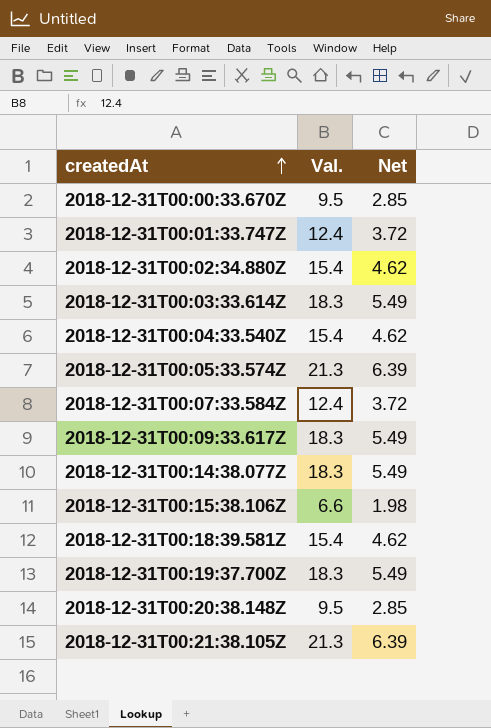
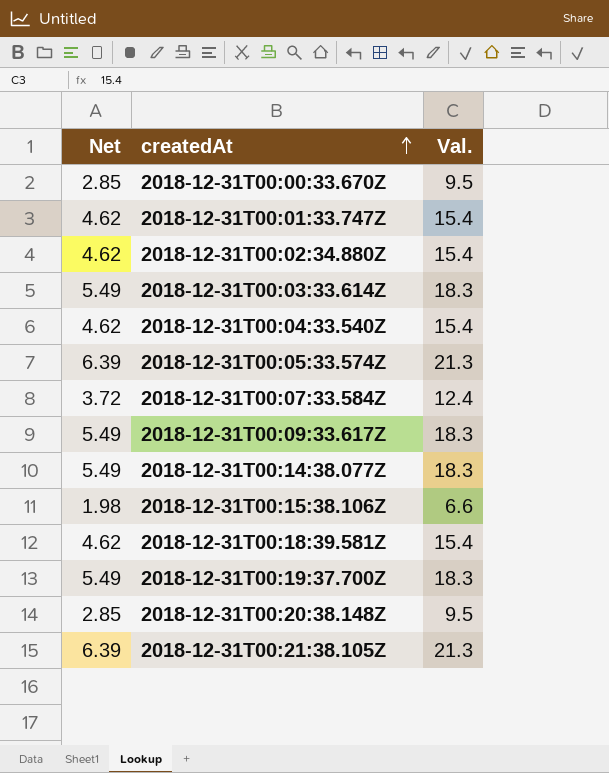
column Net | position: 3 -> 1
2018-12-31T00:01:33.747Z | Net: 3.72 -> 4.62
2018-12-31T00:01:33.747Z | Val.: 12.4 -> 15.4

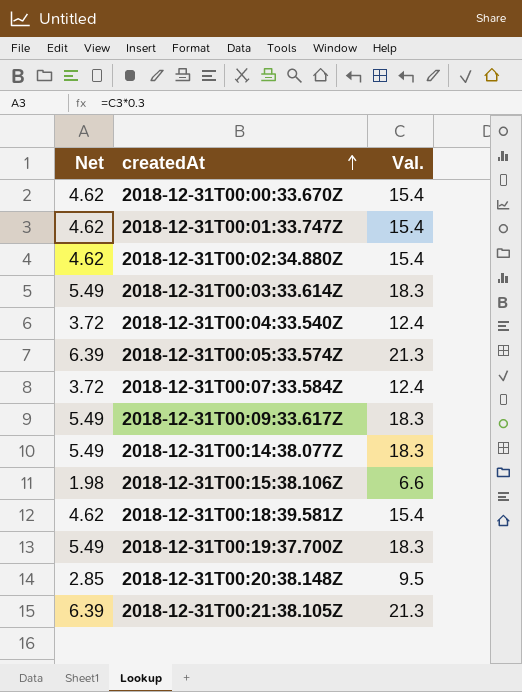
2018-12-31T00:00:33.670Z | Net: 2.85 -> 4.62
2018-12-31T00:00:33.670Z | Val.: 9.5 -> 15.4
2018-12-31T00:04:33.540Z | Net: 4.62 -> 3.72
2018-12-31T00:04:33.540Z | Val.: 15.4 -> 12.4

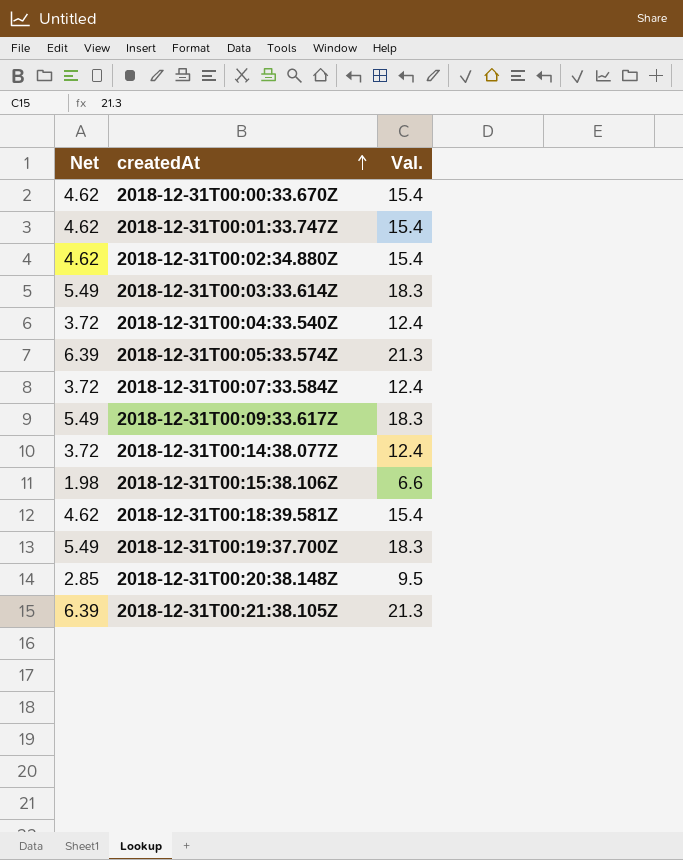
2018-12-31T00:14:38.077Z | Net: 5.49 -> 3.72
2018-12-31T00:14:38.077Z | Val.: 18.3 -> 12.4

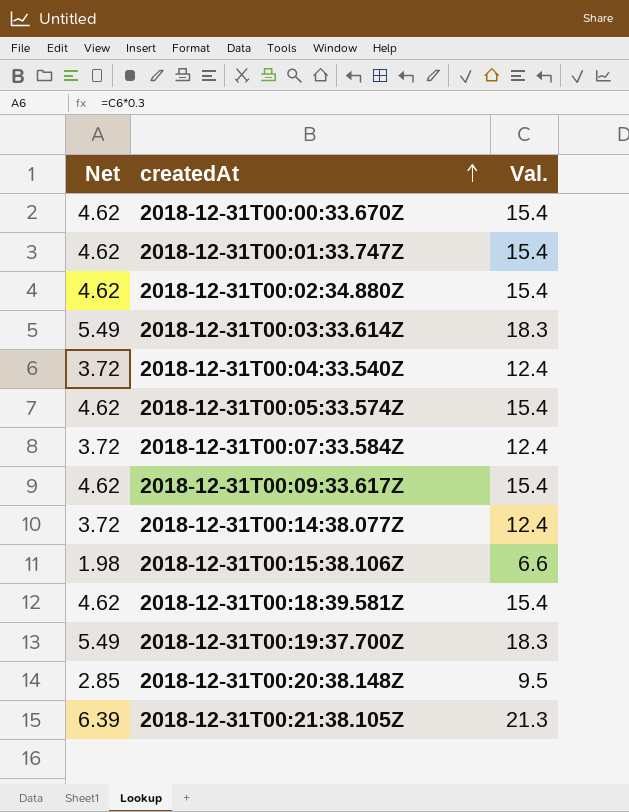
2018-12-31T00:05:33.574Z | Net: 6.39 -> 4.62
2018-12-31T00:05:33.574Z | Val.: 21.3 -> 15.4
2018-12-31T00:09:33.617Z | Net: 5.49 -> 4.62
2018-12-31T00:09:33.617Z | Val.: 18.3 -> 15.4

